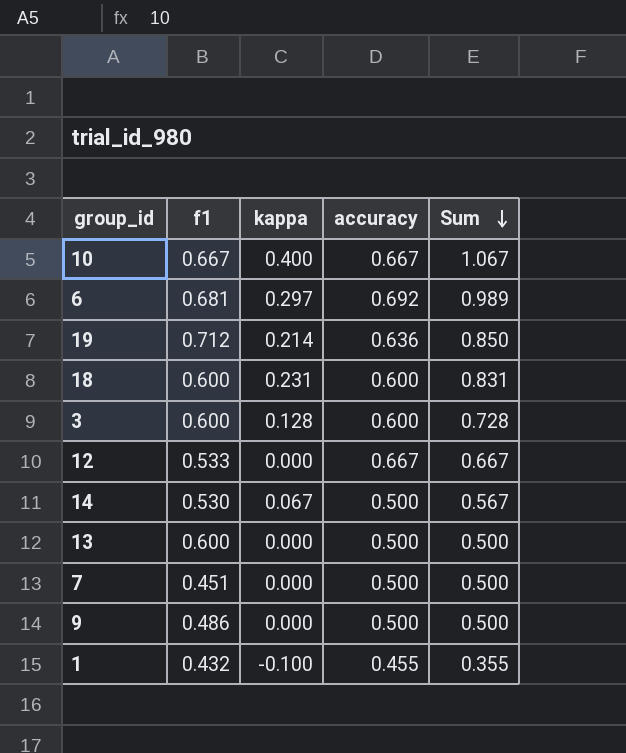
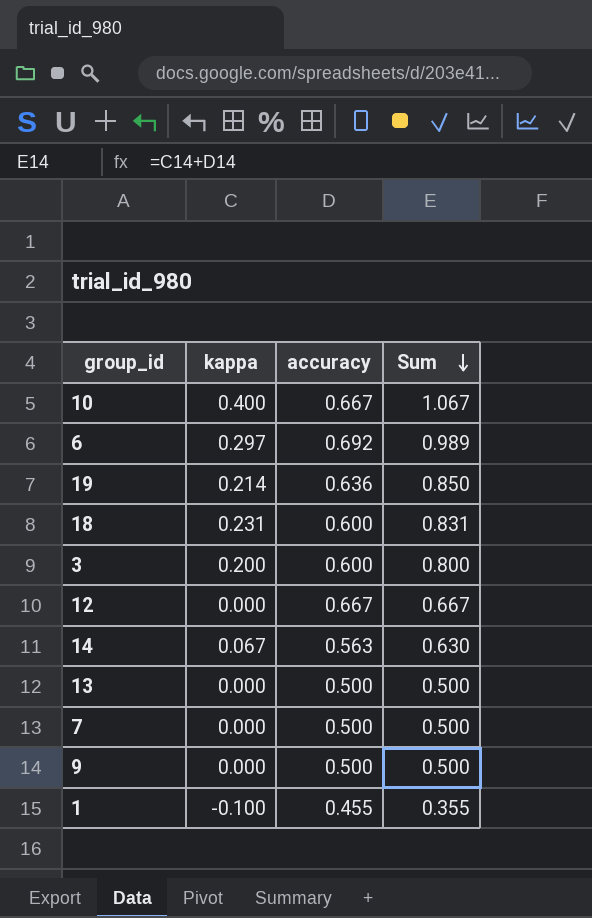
column f1 | position: 2 -> none
3 | kappa: 0.128 -> 0.200
3 | Sum: 0.728 -> 0.800
14 | accuracy: 0.500 -> 0.563
14 | Sum: 0.567 -> 0.630

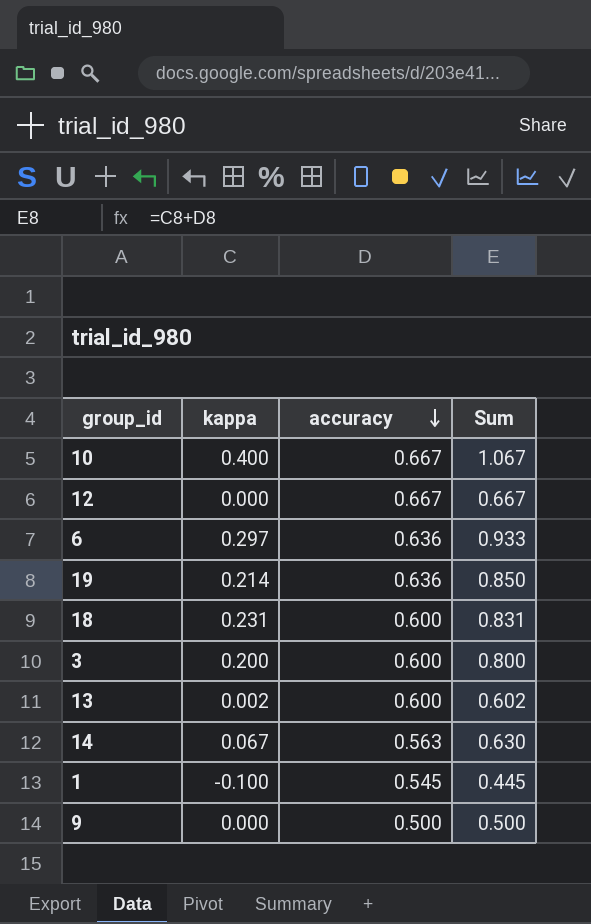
row order: Sum descending -> accuracy descending
row 7: 0.000 | 0.500 | 0.500 -> none
6 | accuracy: 0.692 -> 0.636
6 | Sum: 0.989 -> 0.933
13 | kappa: 0.000 -> 0.002
13 | accuracy: 0.500 -> 0.600
13 | Sum: 0.500 -> 0.602
1 | accuracy: 0.455 -> 0.545
1 | Sum: 0.355 -> 0.445

